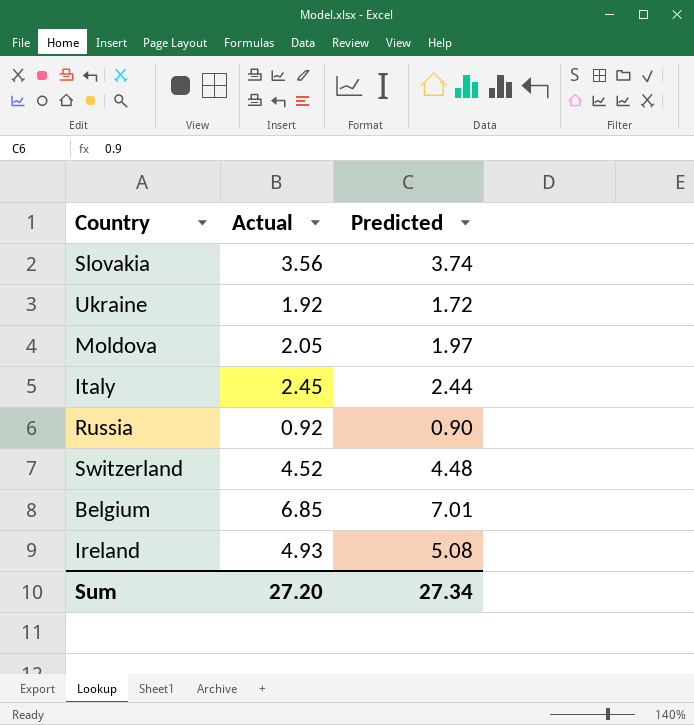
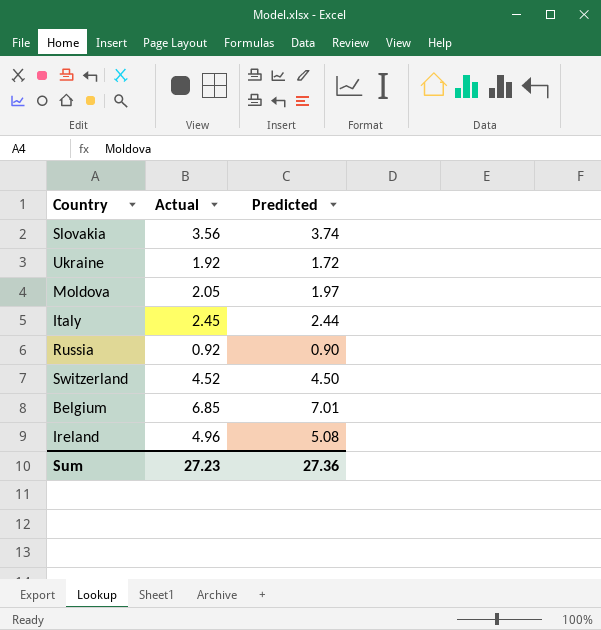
Switzerland | Predicted: 4.48 -> 4.50
Ireland | Actual: 4.93 -> 4.96
Sum | Actual: 27.20 -> 27.23
Sum | Predicted: 27.34 -> 27.36

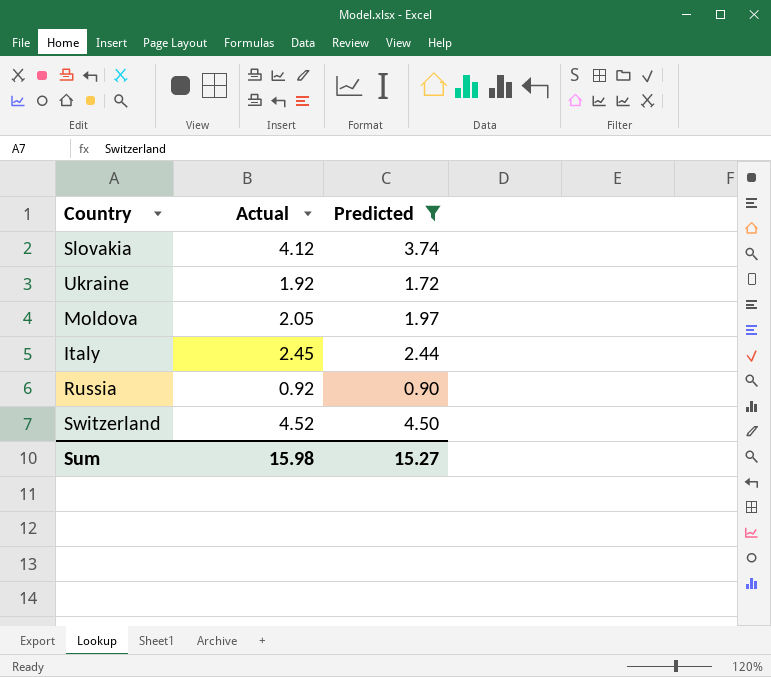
filter: none -> Predicted <= 4.50
Slovakia | Actual: 3.56 -> 4.12
Sum | Actual: 27.23 -> 15.98
Sum | Predicted: 27.36 -> 15.27

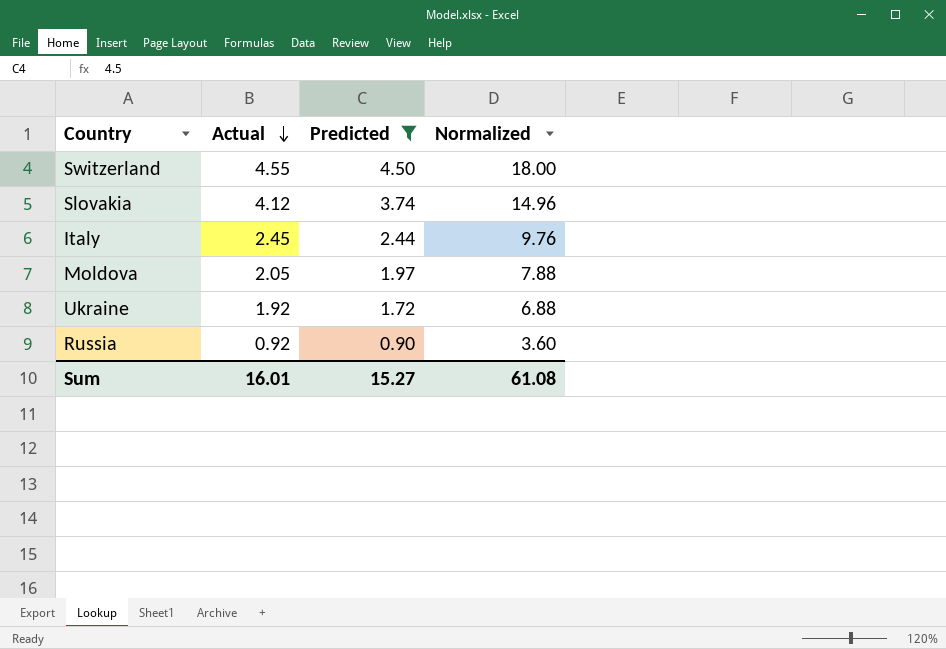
row order: none -> Actual descending
column Normalized | formula: none -> [Predicted] * 4
Switzerland | Actual: 4.52 -> 4.55
Sum | Actual: 15.98 -> 16.01

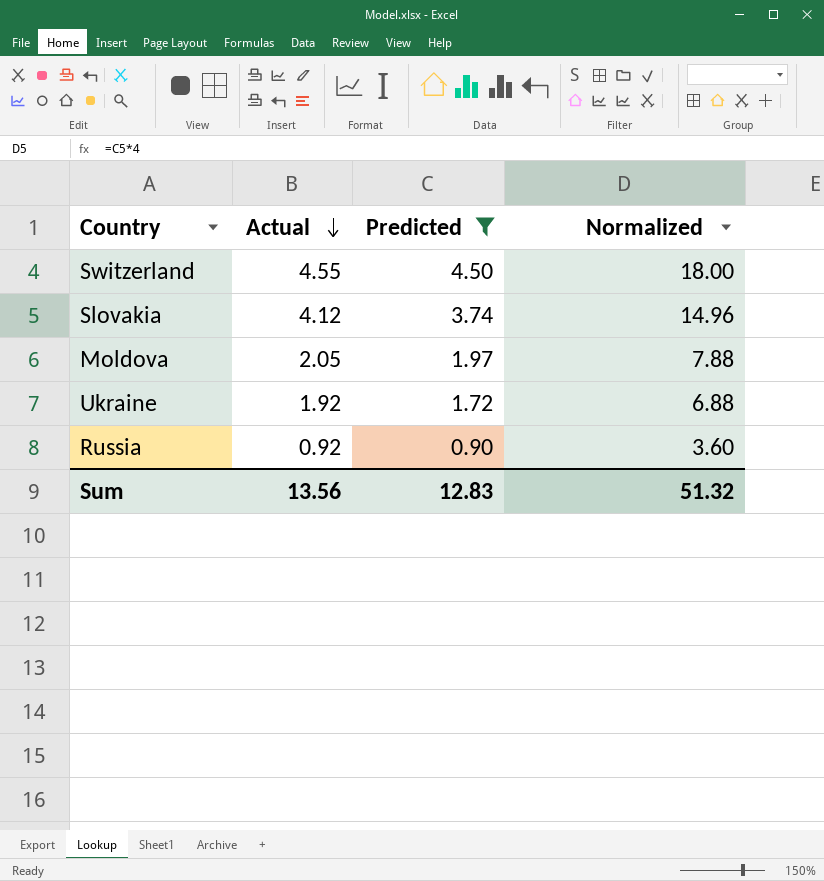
row Italy: 2.45 | 2.44 | 9.76 -> none
Sum | Actual: 16.01 -> 13.56
Sum | Predicted: 15.27 -> 12.83
Sum | Normalized: 61.08 -> 51.32

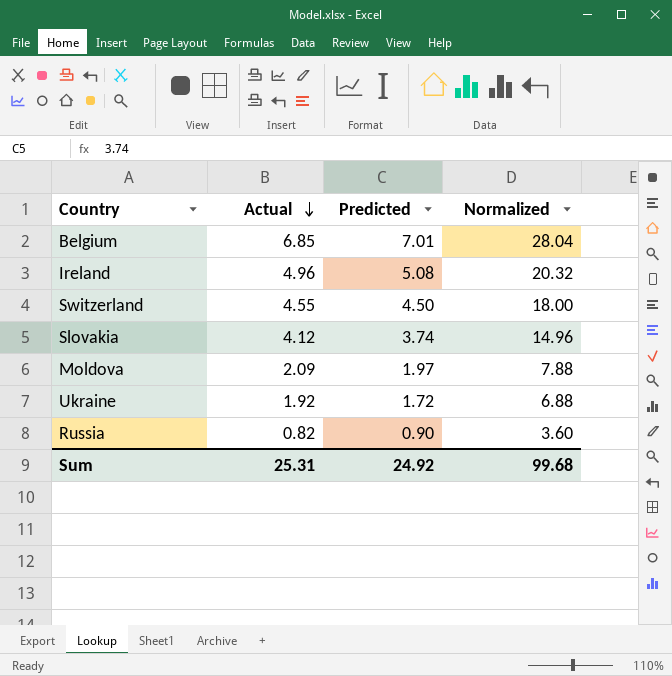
filter: Predicted <= 4.50 -> none
Moldova | Actual: 2.05 -> 2.09
Russia | Actual: 0.92 -> 0.82
Sum | Actual: 13.56 -> 25.31
Sum | Predicted: 12.83 -> 24.92
Sum | Normalized: 51.32 -> 99.68

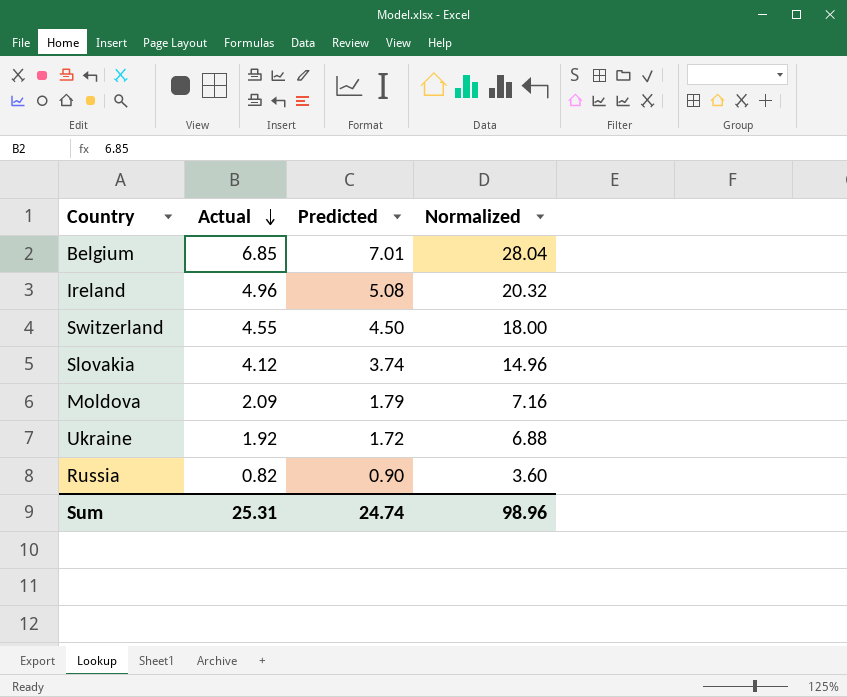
Moldova | Predicted: 1.97 -> 1.79
Moldova | Normalized: 7.88 -> 7.16
Sum | Predicted: 24.92 -> 24.74
Sum | Normalized: 99.68 -> 98.96

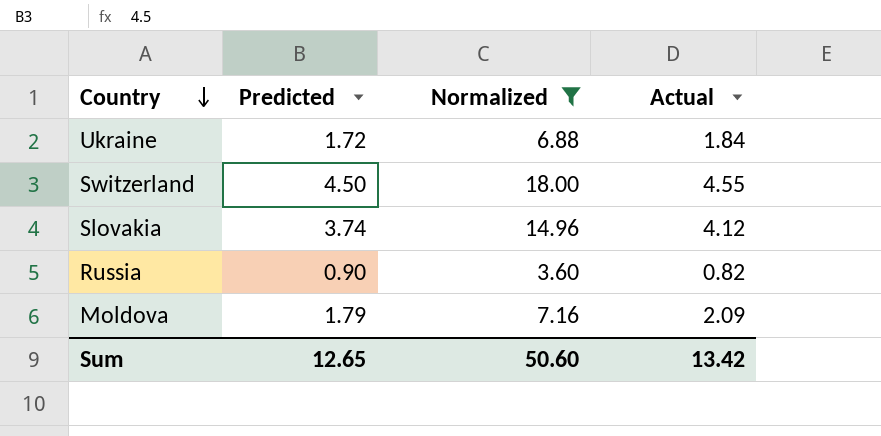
filter: none -> Normalized <= 18.00
row order: Actual descending -> Country descending
column Actual | position: 2 -> 4
Ukraine | Actual: 1.92 -> 1.84
Sum | Predicted: 24.74 -> 12.65
Sum | Normalized: 98.96 -> 50.60
Sum | Actual: 25.31 -> 13.42

